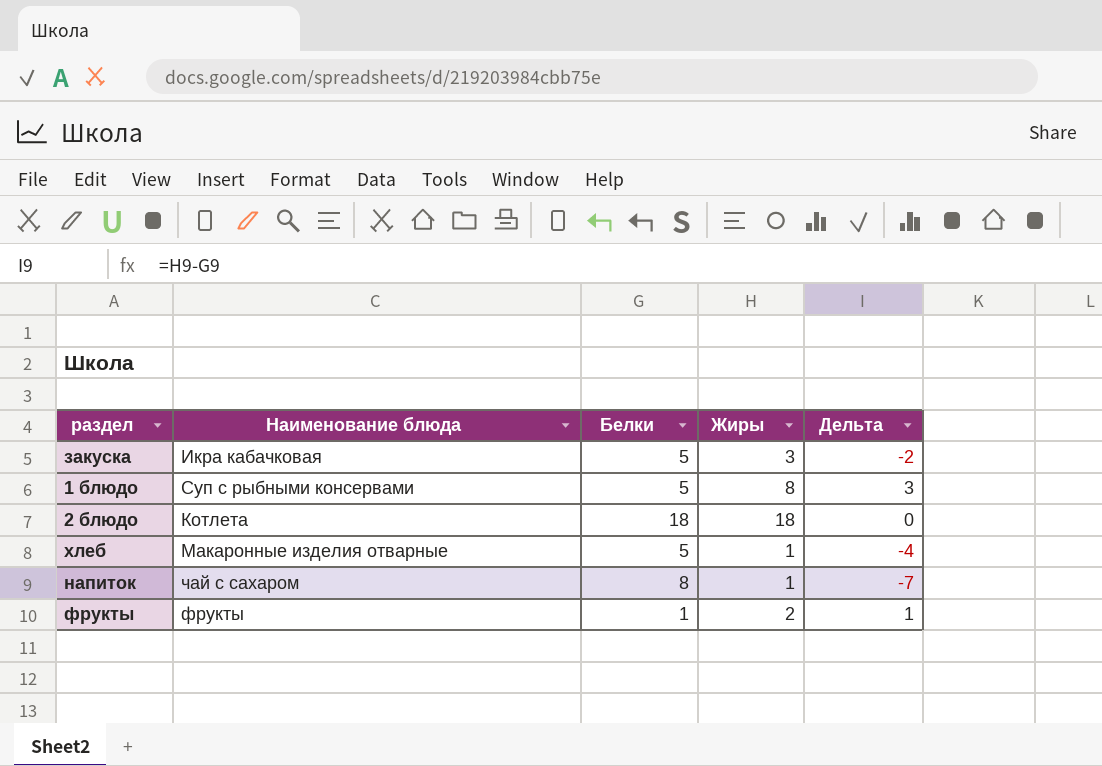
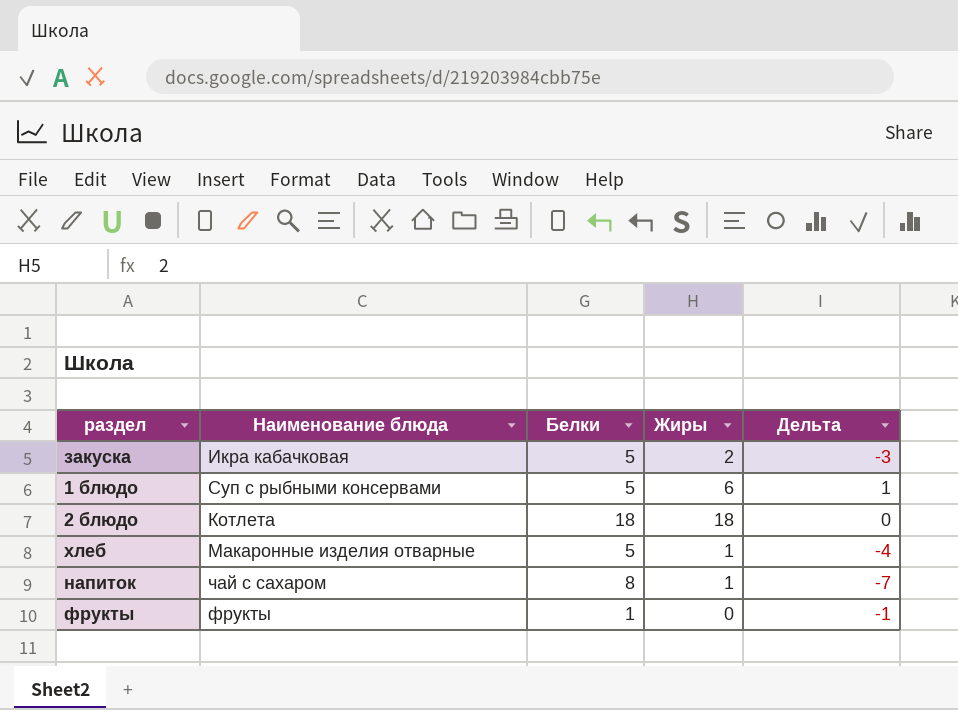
закуска | Жиры: 3 -> 2
закуска | Дельта: -2 -> -3
1 блюдо | Жиры: 8 -> 6
1 блюдо | Дельта: 3 -> 1
фрукты | Жиры: 2 -> 0
фрукты | Дельта: 1 -> -1

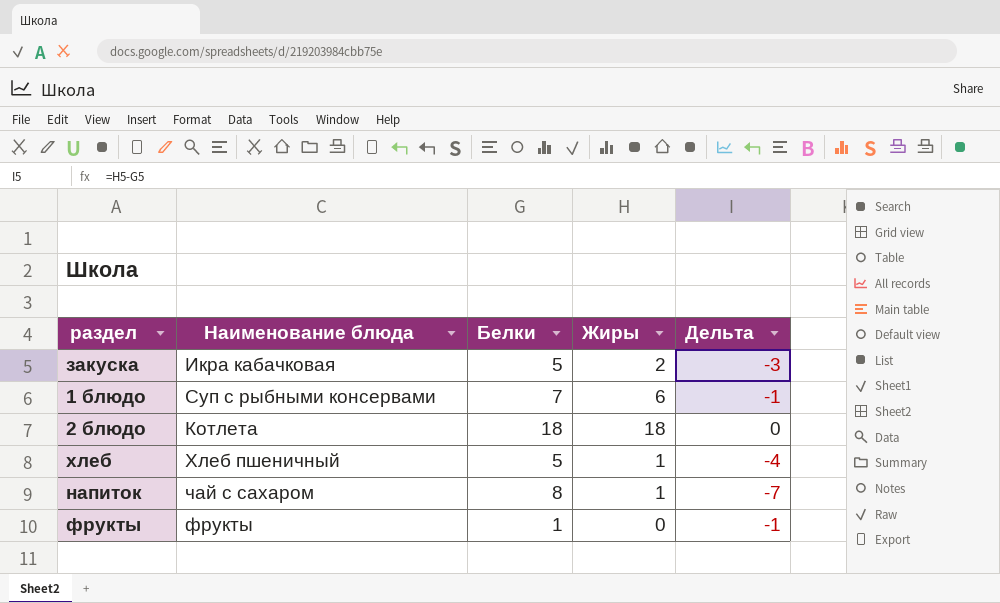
1 блюдо | Белки: 5 -> 7
1 блюдо | Дельта: 1 -> -1
хлеб | Наименование блюда: Макаронные изделия отварные -> Хлеб пшеничный

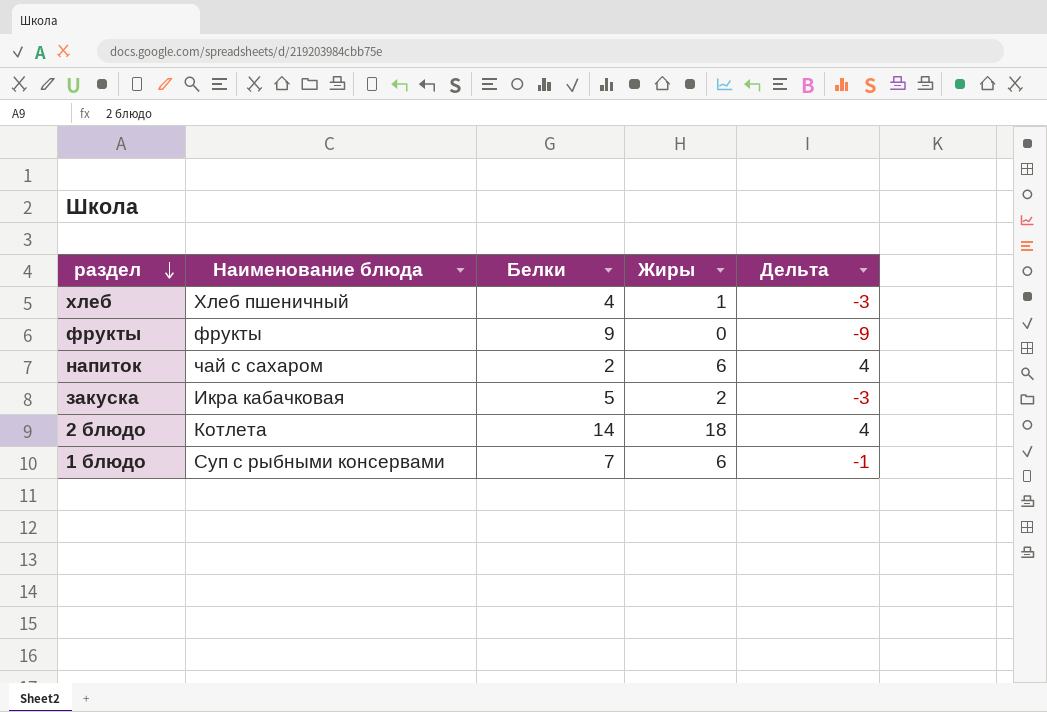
row order: none -> раздел descending
хлеб | Белки: 5 -> 4
хлеб | Дельта: -4 -> -3
фрукты | Белки: 1 -> 9
фрукты | Дельта: -1 -> -9
напиток | Белки: 8 -> 2
напиток | Жиры: 1 -> 6
напиток | Дельта: -7 -> 4
2 блюдо | Белки: 18 -> 14
2 блюдо | Дельта: 0 -> 4

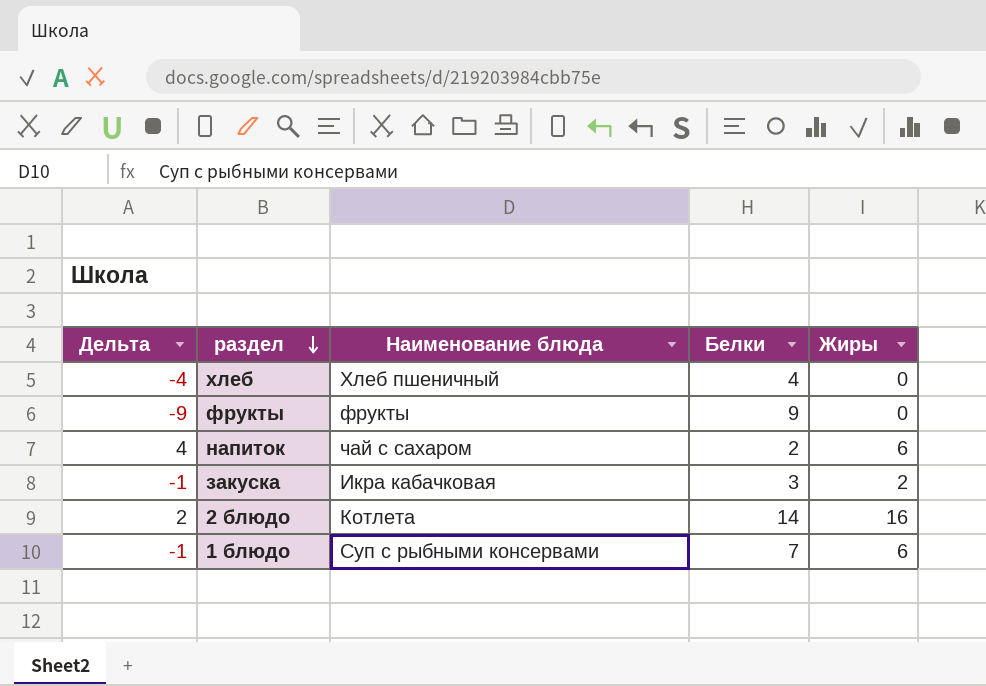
column Дельта | position: 5 -> 1
хлеб | Дельта: -3 -> -4
хлеб | Жиры: 1 -> 0
закуска | Дельта: -3 -> -1
закуска | Белки: 5 -> 3
2 блюдо | Дельта: 4 -> 2
2 блюдо | Жиры: 18 -> 16

